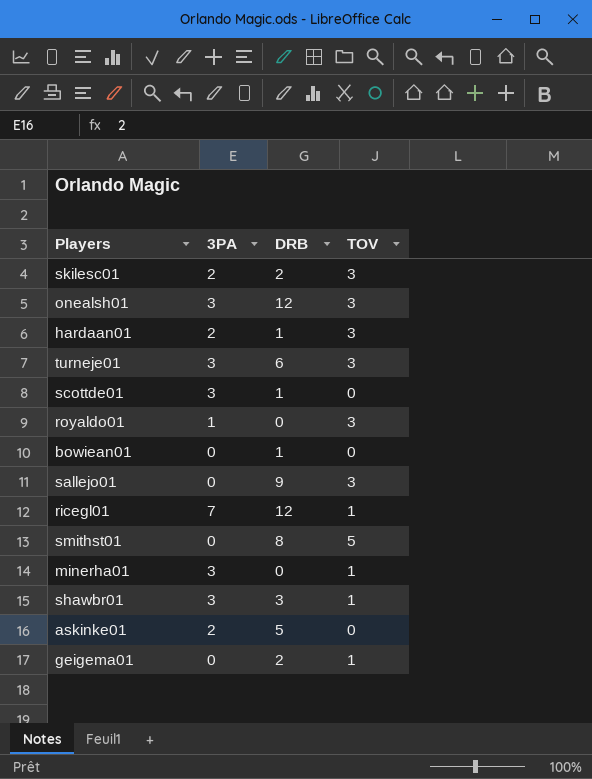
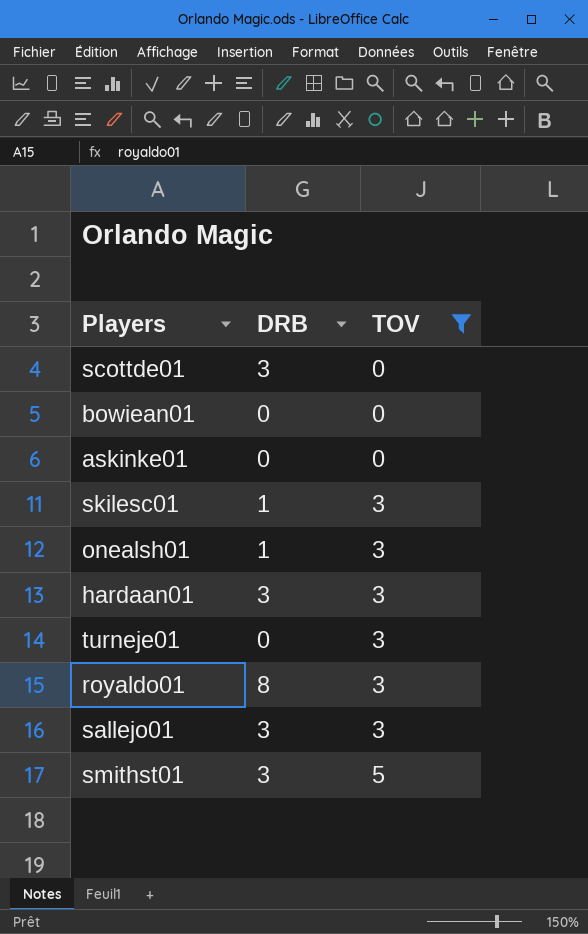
filter: none -> TOV != 1
row order: none -> TOV ascending
column 3PA | position: 2 -> none
scottde01 | DRB: 1 -> 3
bowiean01 | DRB: 1 -> 0
askinke01 | DRB: 5 -> 0
skilesc01 | DRB: 2 -> 1
onealsh01 | DRB: 12 -> 1
hardaan01 | DRB: 1 -> 3
turneje01 | DRB: 6 -> 0
royaldo01 | DRB: 0 -> 8
sallejo01 | DRB: 9 -> 3
smithst01 | DRB: 8 -> 3

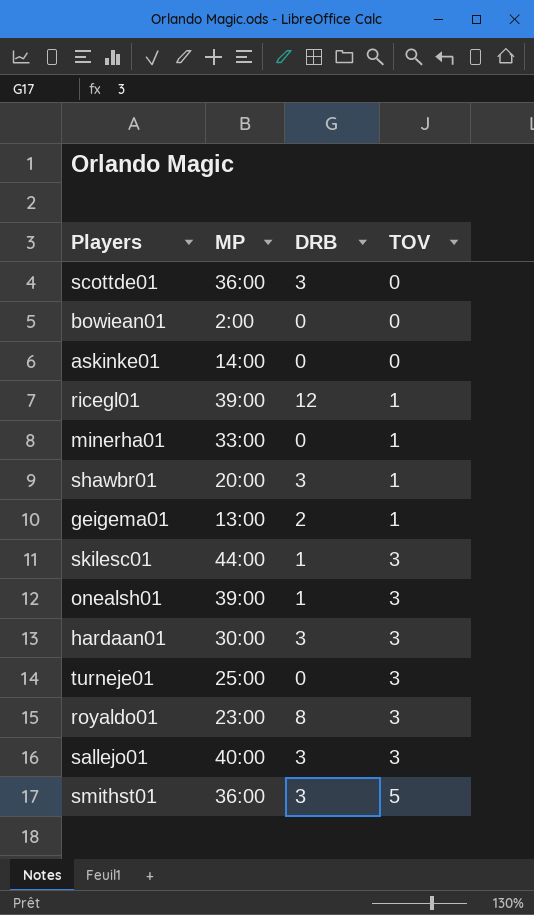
filter: TOV != 1 -> none
column MP | position: none -> 2

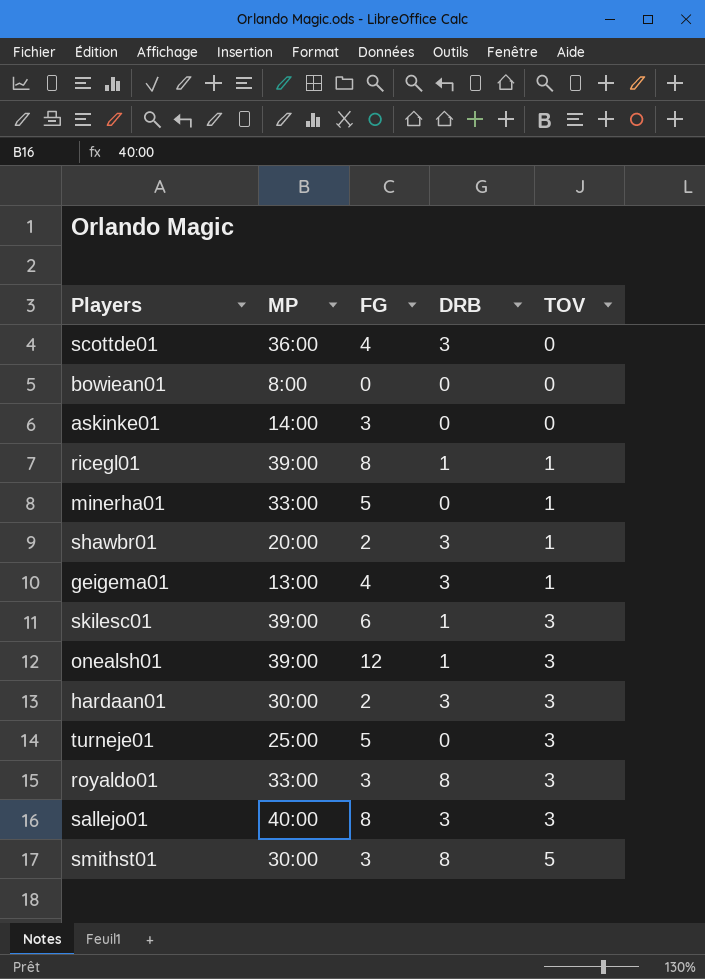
column FG | position: none -> 3
bowiean01 | MP: 2:00 -> 8:00
ricegl01 | DRB: 12 -> 1
geigema01 | DRB: 2 -> 3
skilesc01 | MP: 44:00 -> 39:00
royaldo01 | MP: 23:00 -> 33:00
smithst01 | MP: 36:00 -> 30:00
smithst01 | DRB: 3 -> 8

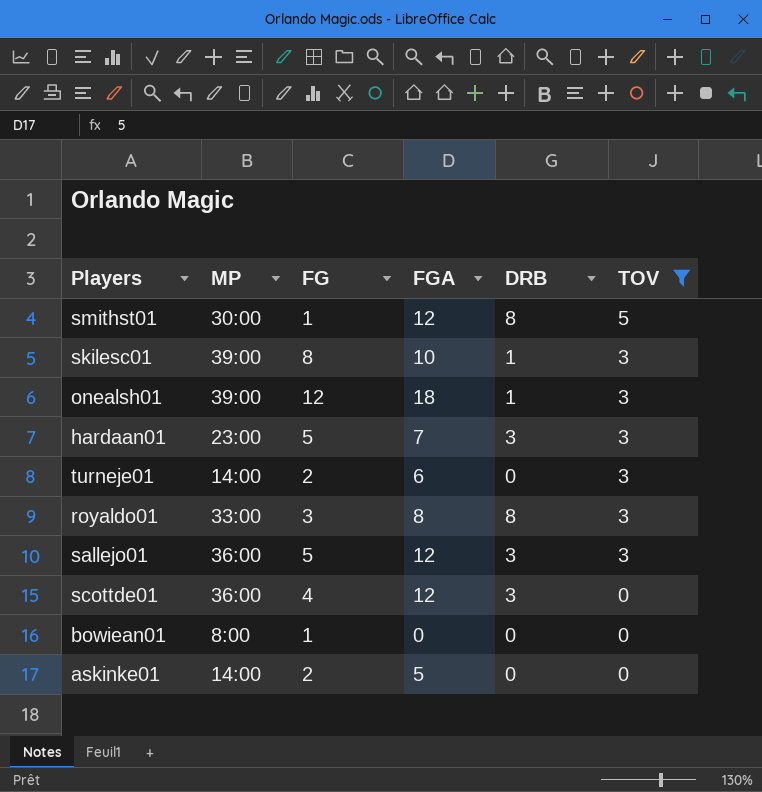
filter: none -> TOV != 1
row order: TOV ascending -> TOV descending
column FGA | position: none -> 4
smithst01 | FG: 3 -> 1
skilesc01 | FG: 6 -> 8
hardaan01 | MP: 30:00 -> 23:00
hardaan01 | FG: 2 -> 5
turneje01 | MP: 25:00 -> 14:00
turneje01 | FG: 5 -> 2
sallejo01 | MP: 40:00 -> 36:00
sallejo01 | FG: 8 -> 5
bowiean01 | FG: 0 -> 1
askinke01 | FG: 3 -> 2

